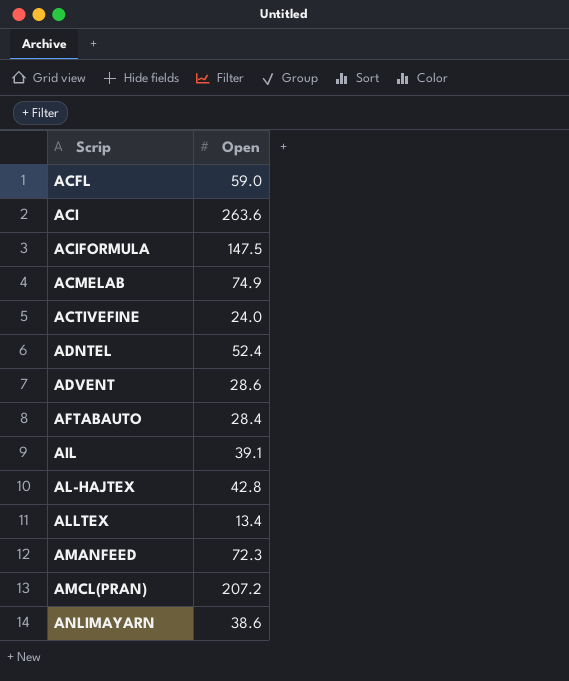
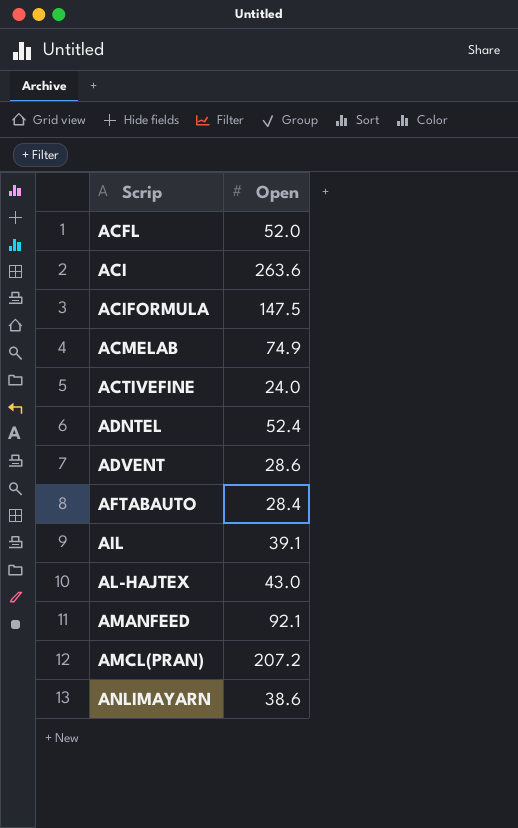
row ALLTEX: 13.4 -> none
ACFL | Open: 59.0 -> 52.0
AL-HAJTEX | Open: 42.8 -> 43.0
AMANFEED | Open: 72.3 -> 92.1

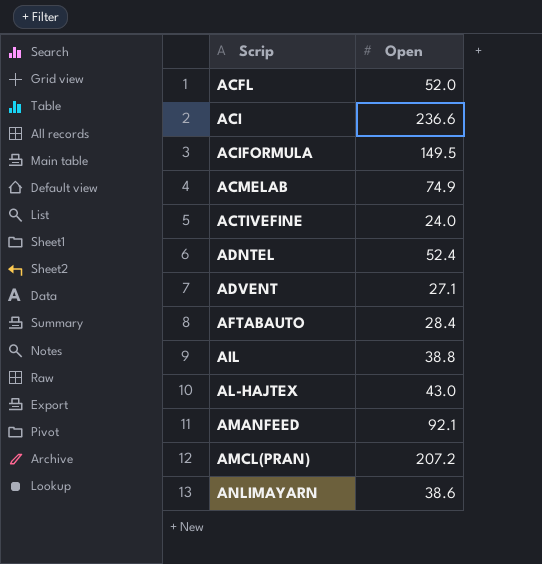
ACI | Open: 263.6 -> 236.6
ACIFORMULA | Open: 147.5 -> 149.5
ADVENT | Open: 28.6 -> 27.1
AIL | Open: 39.1 -> 38.8

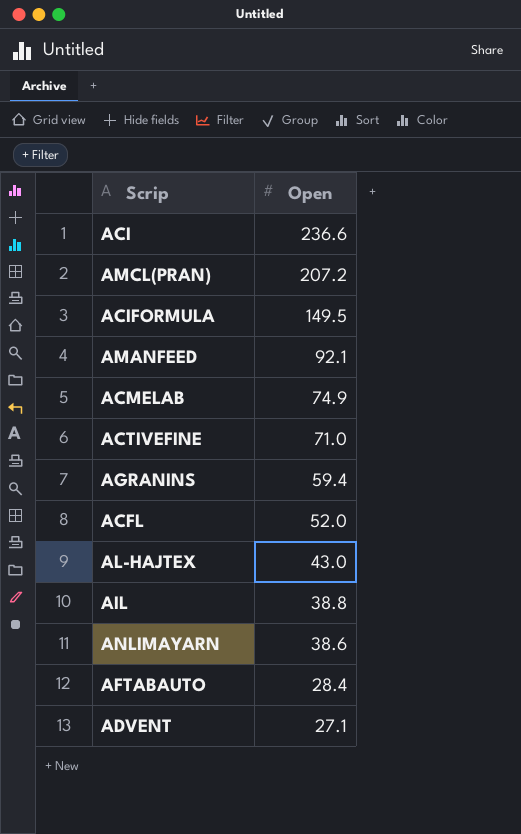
row order: Scrip ascending -> Open descending
row ADNTEL: 52.4 -> none
ACTIVEFINE | Open: 24.0 -> 71.0
row AGRANINS: none -> 59.4

